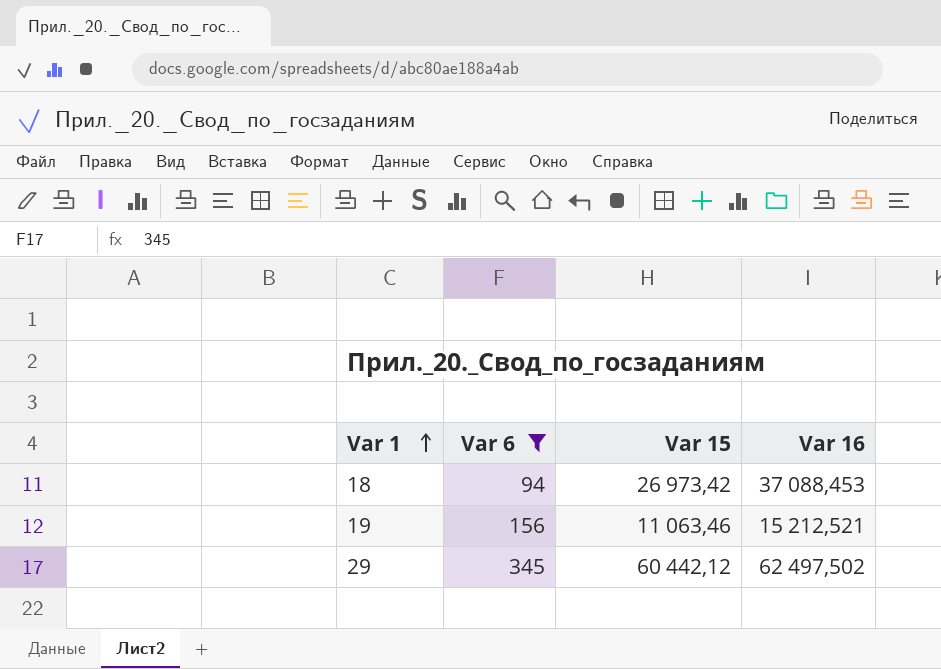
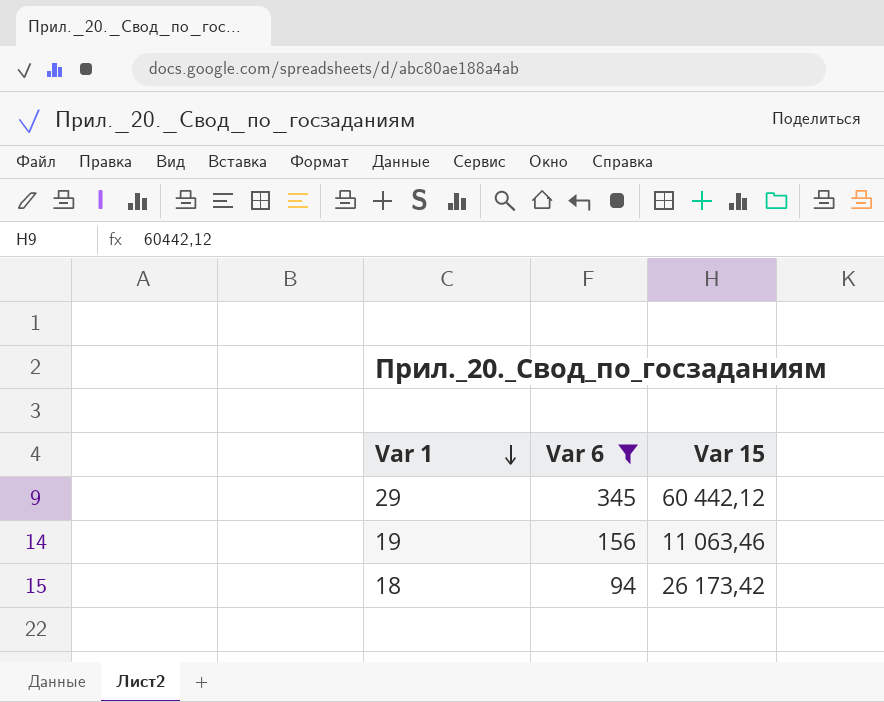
row order: Var 1 ascending -> Var 1 descending
column Var 16 | position: 4 -> none
18 | Var 15: 26 973,42 -> 26 173,42

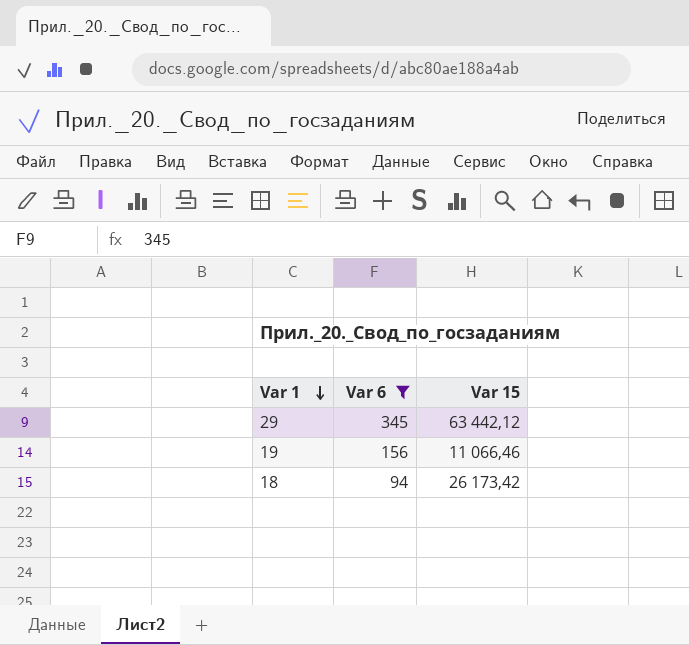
29 | Var 15: 60 442,12 -> 63 442,12
19 | Var 15: 11 063,46 -> 11 066,46

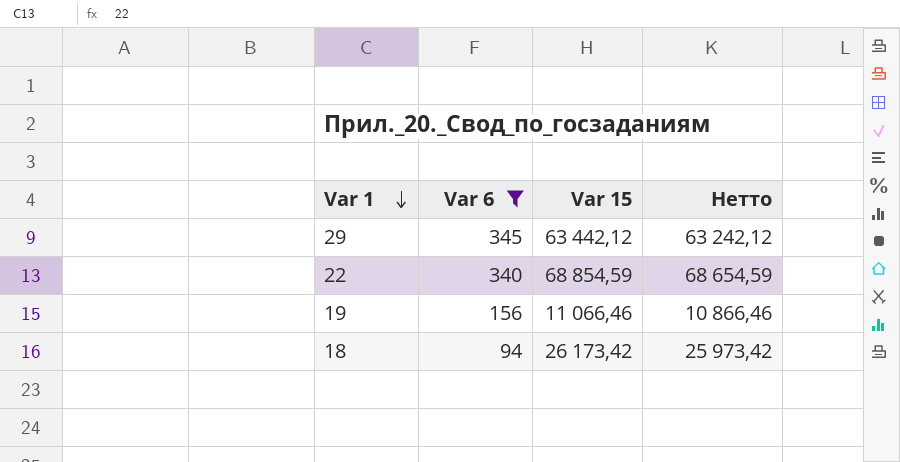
column Нетто | formula: none -> [Var 15] - 200
row 22: none -> 340 | 68 854,59 | 68 654,59

